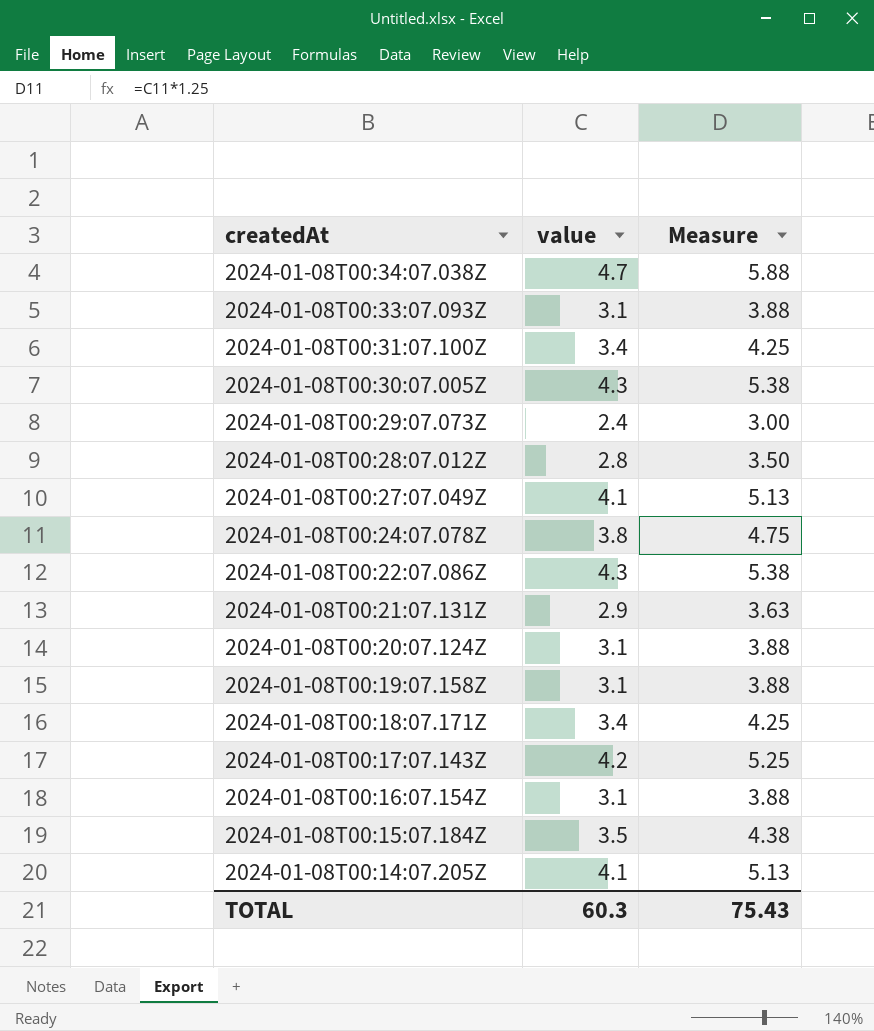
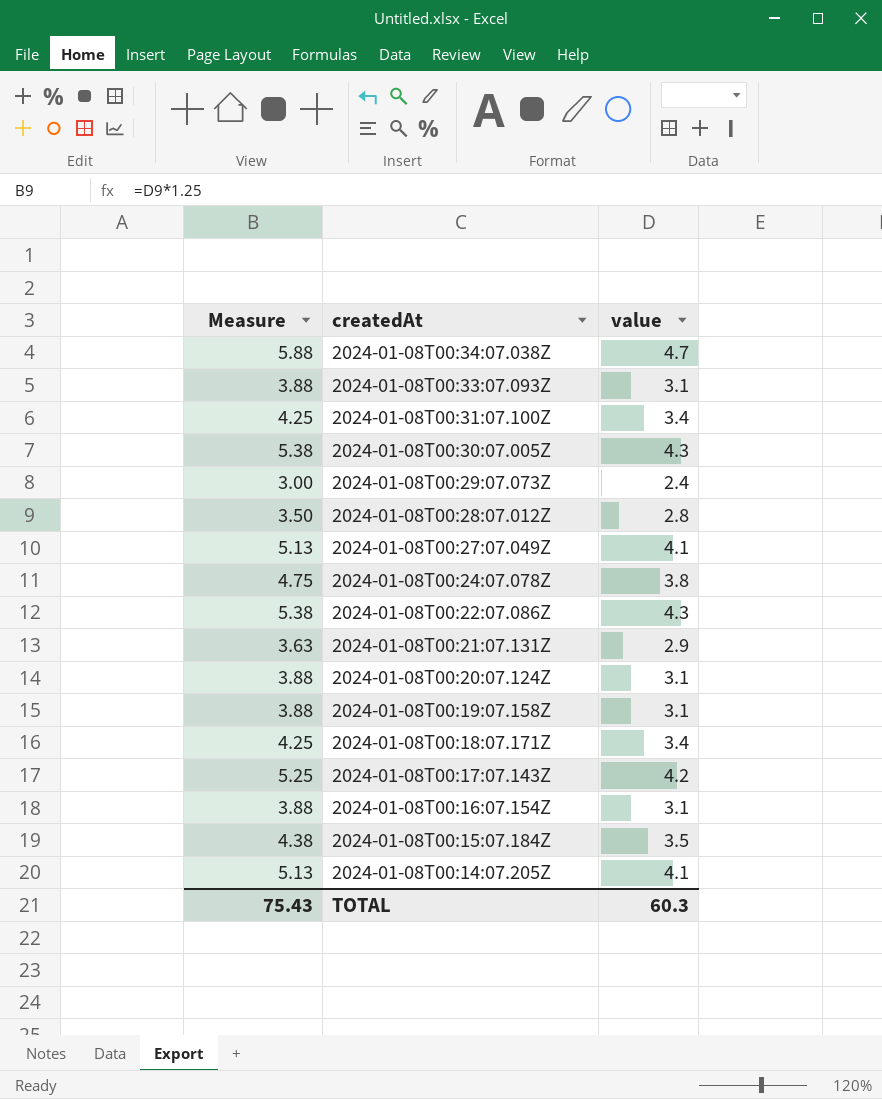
column Measure | position: 3 -> 1

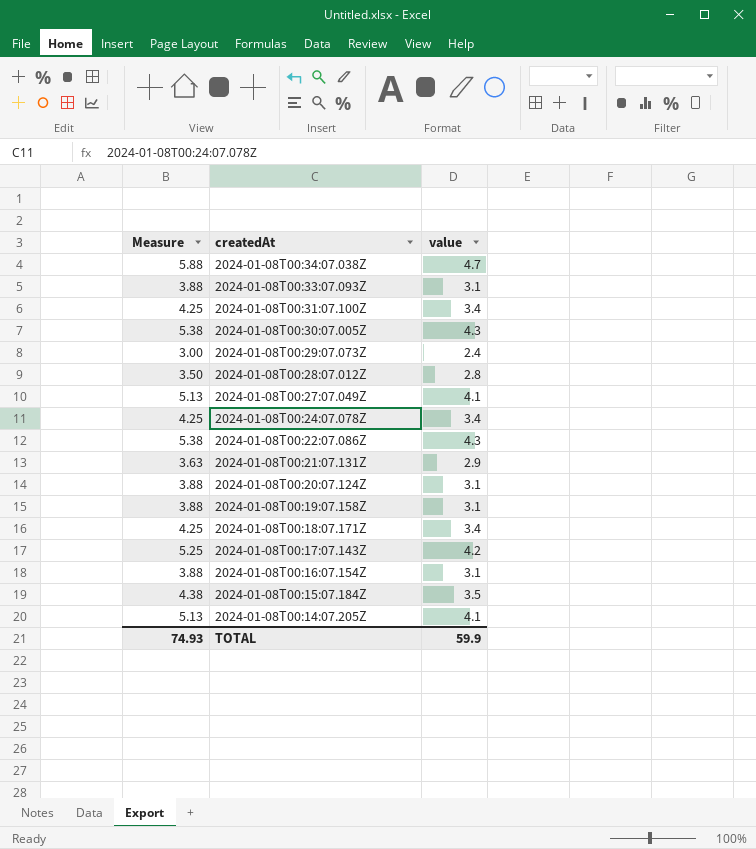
2024-01-08T00:24:07.078Z | Measure: 4.75 -> 4.25
2024-01-08T00:24:07.078Z | value: 3.8 -> 3.4
TOTAL | Measure: 75.43 -> 74.93
TOTAL | value: 60.3 -> 59.9

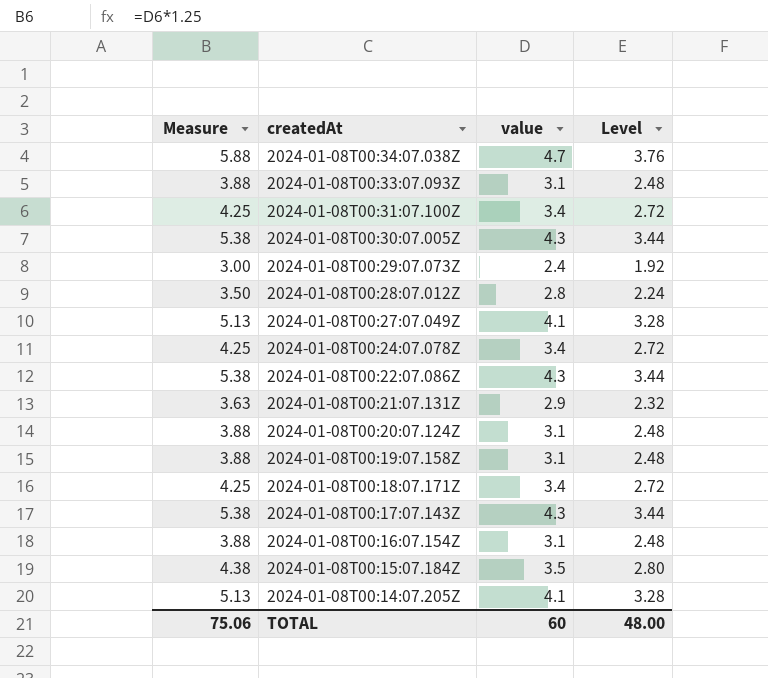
column Level | formula: none -> [value] * 0.8
2024-01-08T00:17:07.143Z | Measure: 5.25 -> 5.38
2024-01-08T00:17:07.143Z | value: 4.2 -> 4.3
TOTAL | Measure: 74.93 -> 75.06
TOTAL | value: 59.9 -> 60

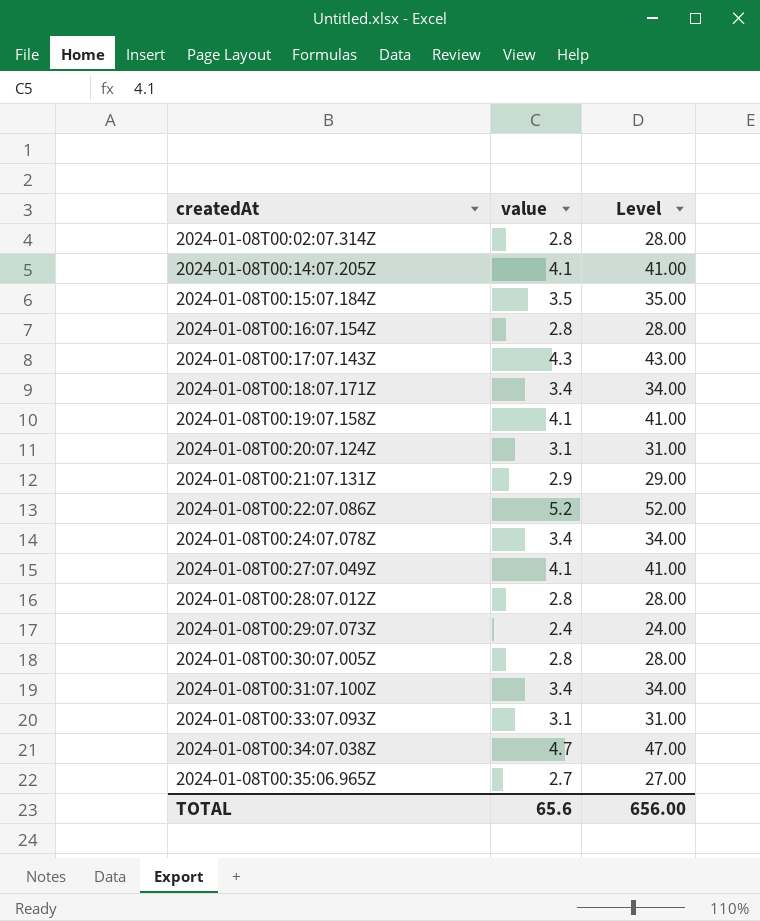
row order: createdAt descending -> createdAt ascending
column Measure | formula: [value] * 1.25 -> none
column Level | formula: [value] * 0.8 -> [value] * 10
row 2024-01-08T00:02:07.314Z: none -> 2.8 | 28.00
2024-01-08T00:16:07.154Z | value: 3.1 -> 2.8
2024-01-08T00:19:07.158Z | value: 3.1 -> 4.1
2024-01-08T00:22:07.086Z | value: 4.3 -> 5.2
2024-01-08T00:30:07.005Z | value: 4.3 -> 2.8
row 2024-01-08T00:35:06.965Z: none -> 2.7 | 27.00
TOTAL | value: 60 -> 65.6
TOTAL | Level: 48.00 -> 656.00

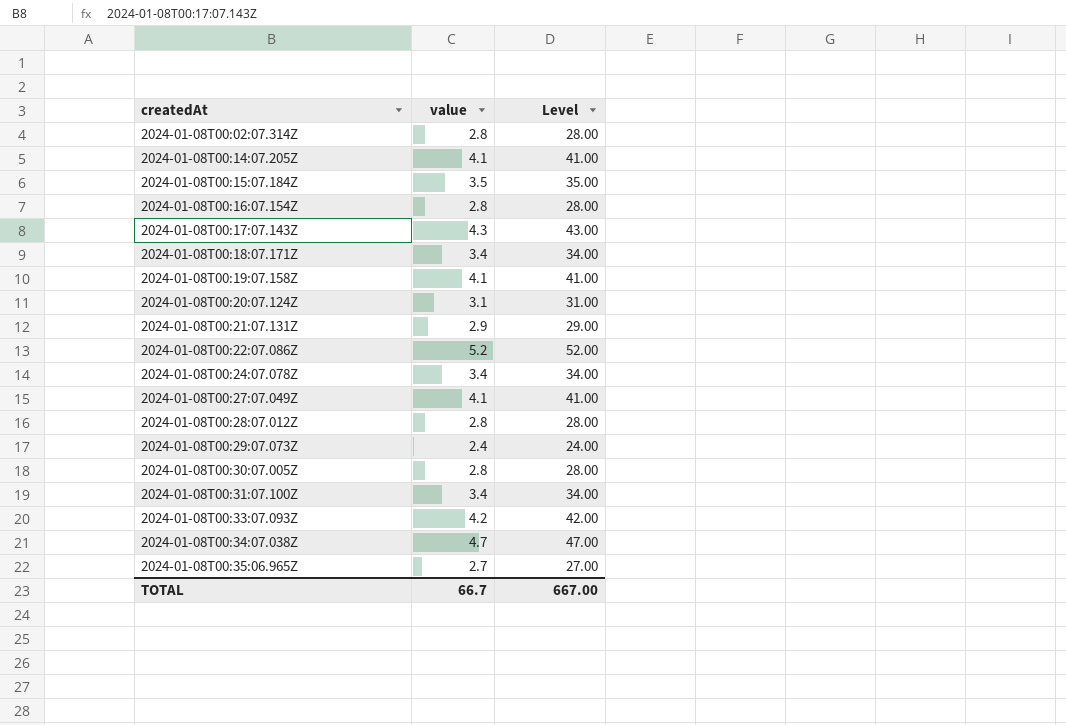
2024-01-08T00:33:07.093Z | value: 3.1 -> 4.2
2024-01-08T00:33:07.093Z | Level: 31.00 -> 42.00
TOTAL | value: 65.6 -> 66.7
TOTAL | Level: 656.00 -> 667.00

